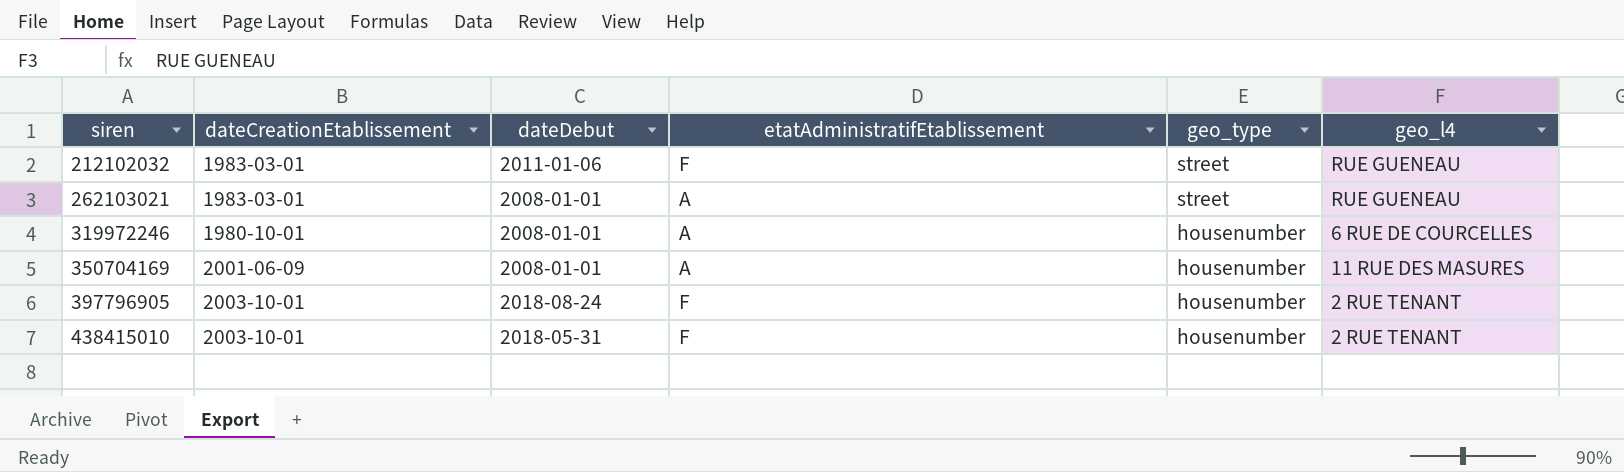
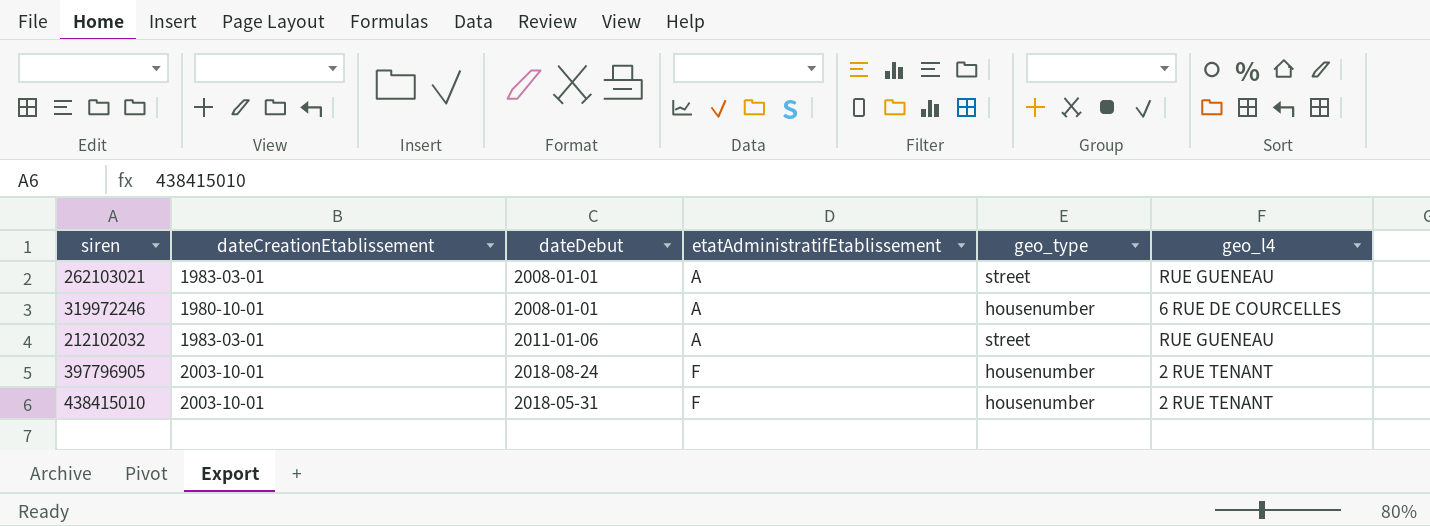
row order: siren ascending -> etatAdministratifEtablissement ascending
row 350704169: 2001-06-09 | 2008-01-01 | A | housenumber | 11 RUE DES MASURES -> none
212102032 | etatAdministratifEtablissement: F -> A

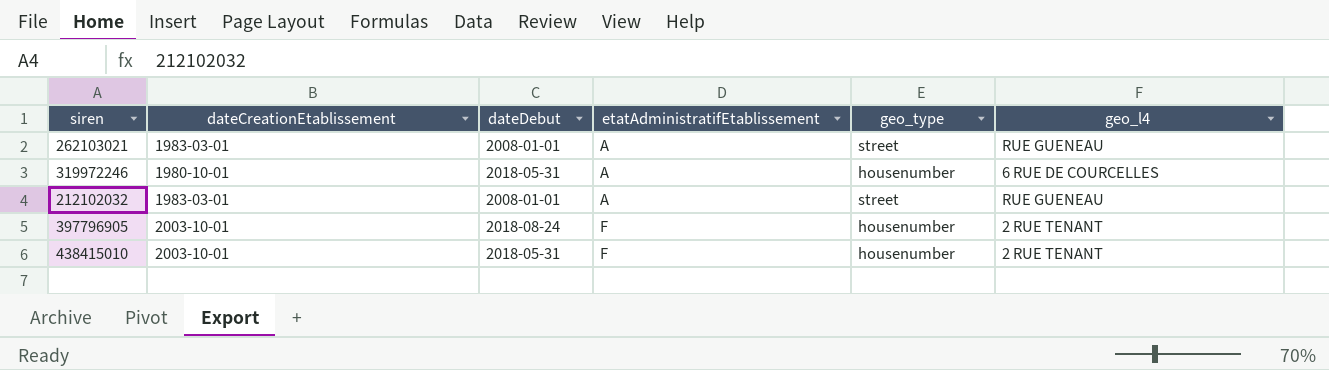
319972246 | dateDebut: 2008-01-01 -> 2018-05-31
212102032 | dateDebut: 2011-01-06 -> 2008-01-01

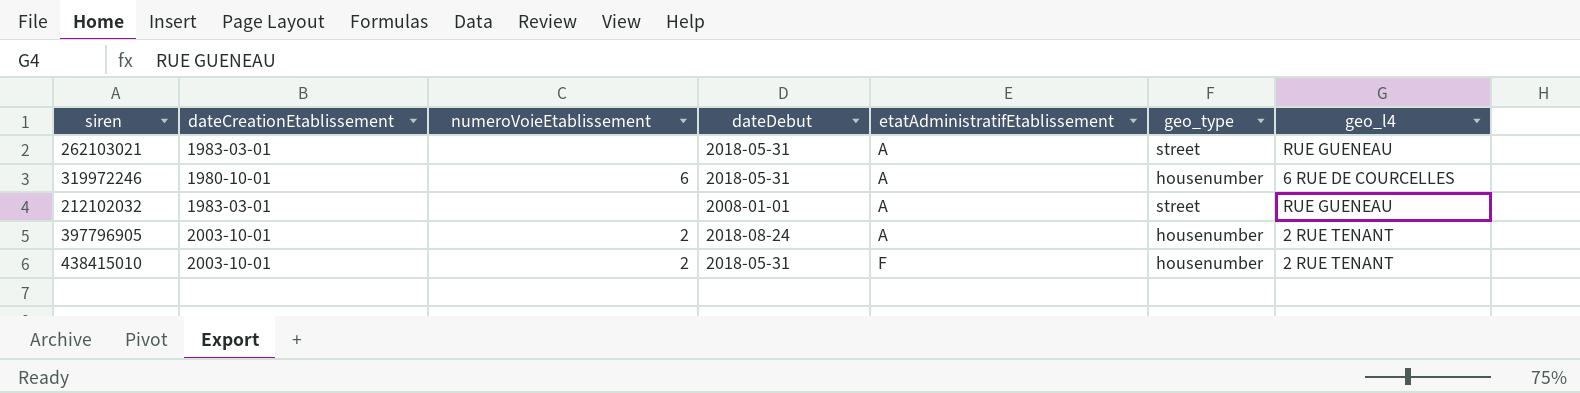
column numeroVoieEtablissement | position: none -> 3
262103021 | dateDebut: 2008-01-01 -> 2018-05-31
397796905 | etatAdministratifEtablissement: F -> A

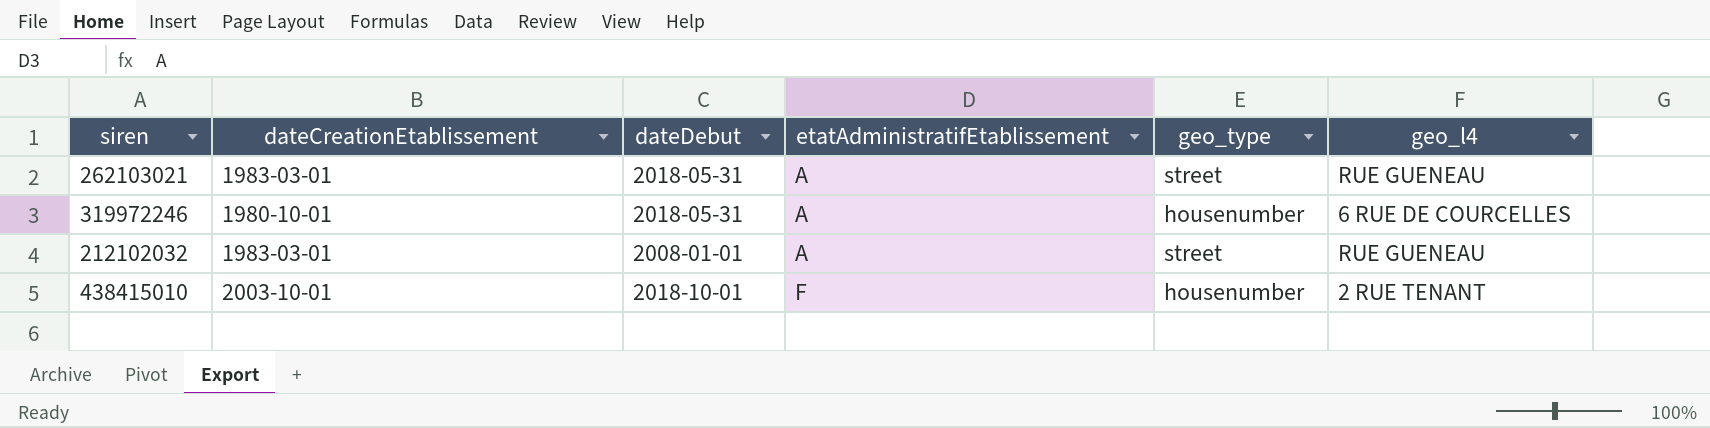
column numeroVoieEtablissement | position: 3 -> none
row 397796905: 2003-10-01 | 2 | 2018-08-24 | A | housenumber | 2 RUE TENANT -> none
438415010 | dateDebut: 2018-05-31 -> 2018-10-01

